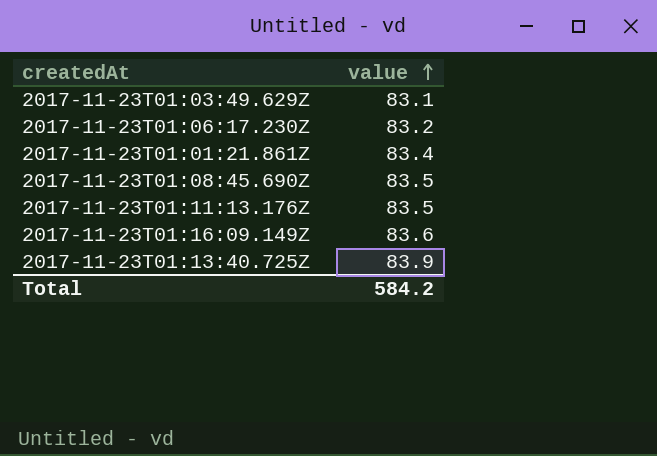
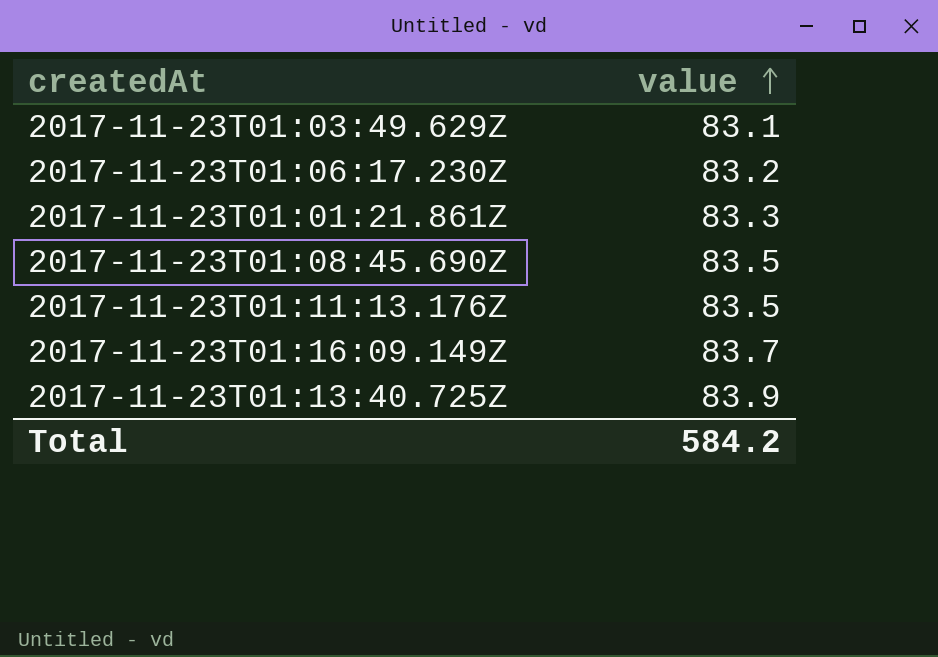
2017-11-23T01:01:21.861Z | value: 83.4 -> 83.3
2017-11-23T01:16:09.149Z | value: 83.6 -> 83.7

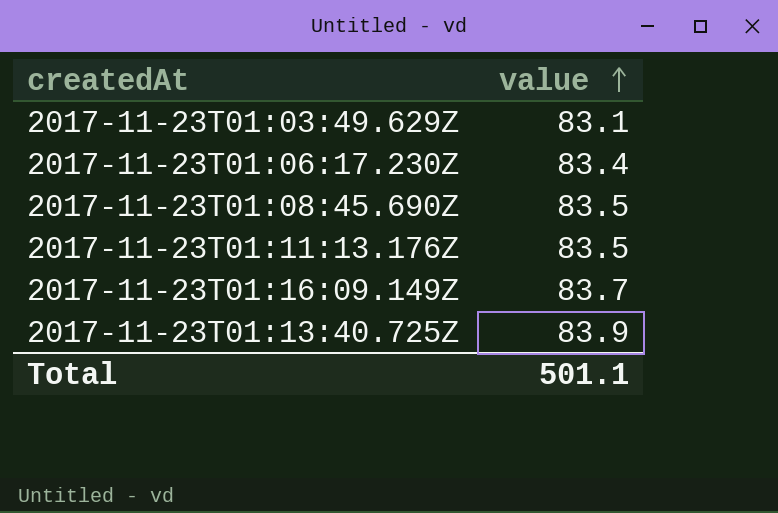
row 2017-11-23T01:01:21.861Z: 83.3 -> none
2017-11-23T01:06:17.230Z | value: 83.2 -> 83.4
Total | value: 584.2 -> 501.1

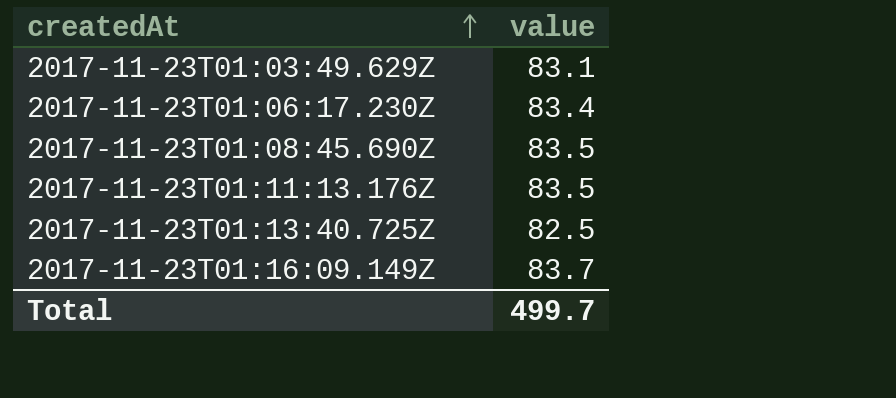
row order: value ascending -> createdAt ascending
2017-11-23T01:13:40.725Z | value: 83.9 -> 82.5
Total | value: 501.1 -> 499.7

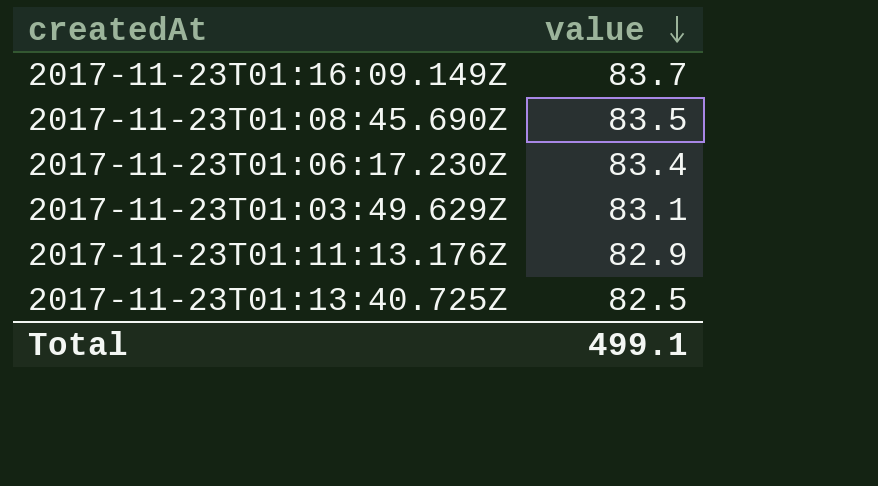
row order: createdAt ascending -> value descending
2017-11-23T01:11:13.176Z | value: 83.5 -> 82.9
Total | value: 499.7 -> 499.1

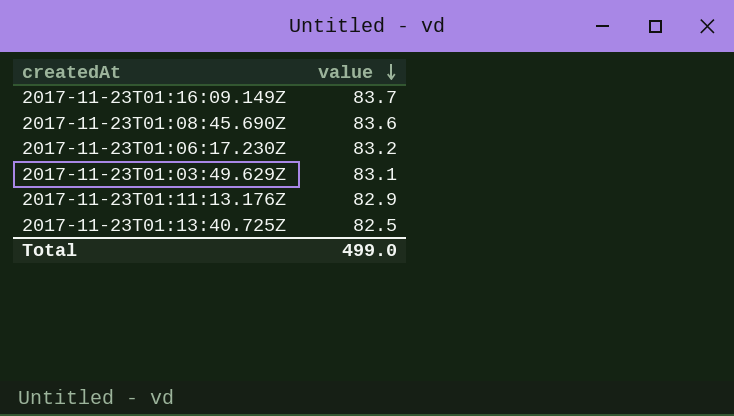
2017-11-23T01:08:45.690Z | value: 83.5 -> 83.6
2017-11-23T01:06:17.230Z | value: 83.4 -> 83.2
Total | value: 499.1 -> 499.0

